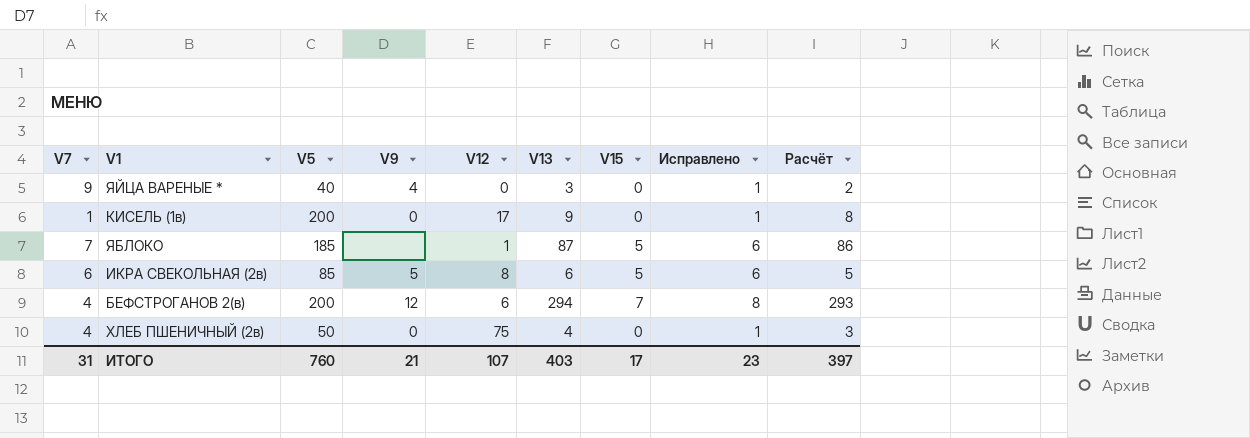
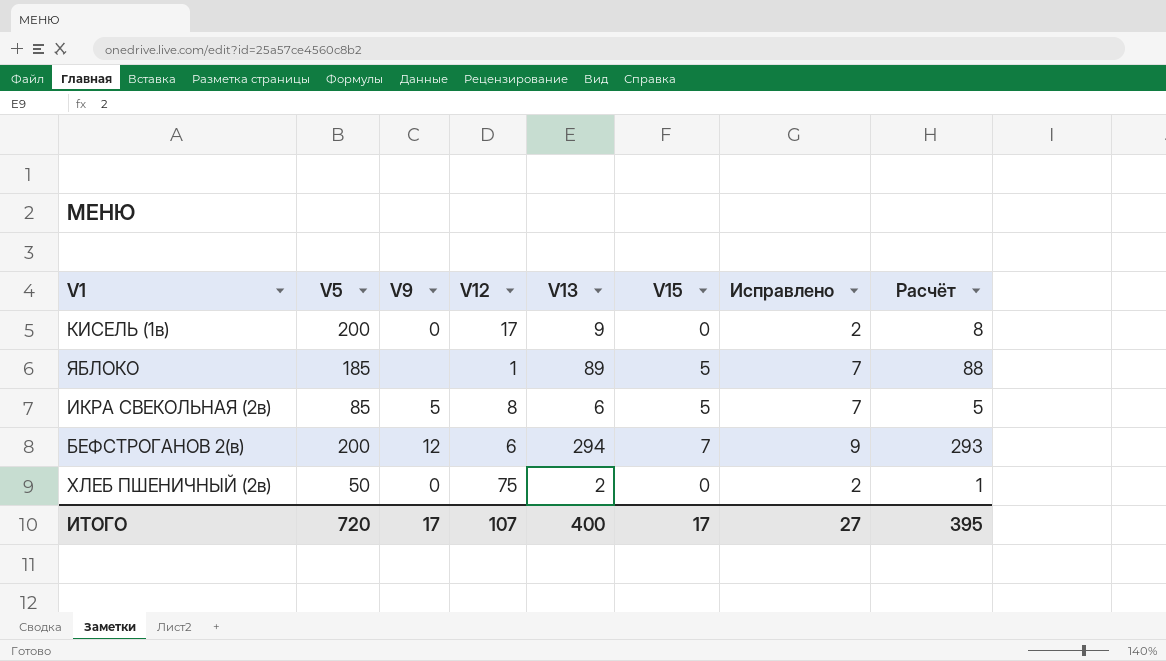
column V7 | position: 1 -> none
column Исправлено | formula: [V15] + 1 -> [V15] + 2
row ЯЙЦА ВАРЕНЫЕ *: 9 | 40 | 4 | 0 | 3 | 0 | 1 | 2 -> none
ЯБЛОКО | V13: 87 -> 89
ЯБЛОКО | Расчёт: 86 -> 88
ХЛЕБ ПШЕНИЧНЫЙ (2в) | V13: 4 -> 2
ХЛЕБ ПШЕНИЧНЫЙ (2в) | Расчёт: 3 -> 1
ИТОГО | V5: 760 -> 720
ИТОГО | V9: 21 -> 17
ИТОГО | V13: 403 -> 400
ИТОГО | Исправлено: 23 -> 27
ИТОГО | Расчёт: 397 -> 395

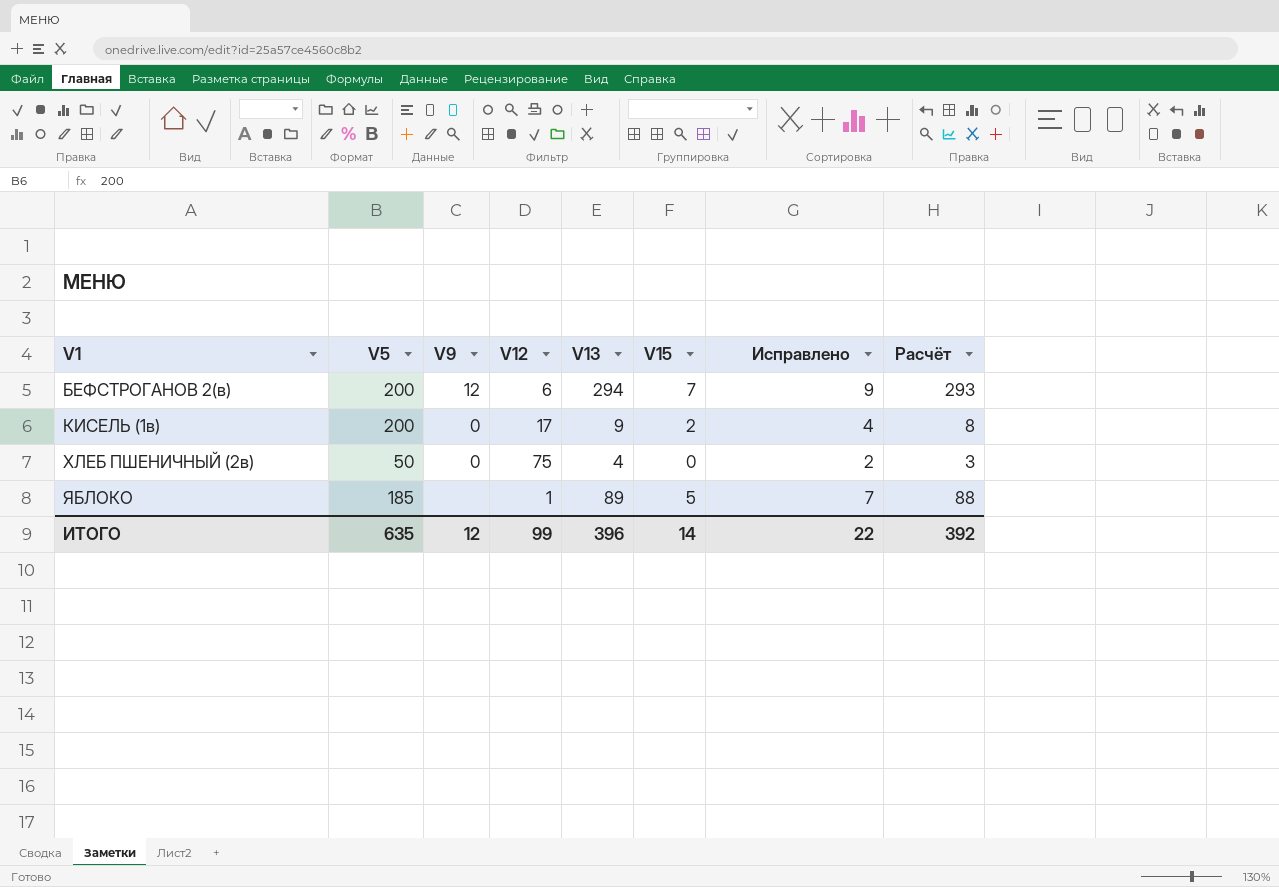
row order: none -> V1 ascending
row ИКРА СВЕКОЛЬНАЯ (2в): 85 | 5 | 8 | 6 | 5 | 7 | 5 -> none
КИСЕЛЬ (1в) | V15: 0 -> 2
КИСЕЛЬ (1в) | Исправлено: 2 -> 4
ХЛЕБ ПШЕНИЧНЫЙ (2в) | V13: 2 -> 4
ХЛЕБ ПШЕНИЧНЫЙ (2в) | Расчёт: 1 -> 3
ИТОГО | V5: 720 -> 635
ИТОГО | V9: 17 -> 12
ИТОГО | V12: 107 -> 99
ИТОГО | V13: 400 -> 396
ИТОГО | V15: 17 -> 14
ИТОГО | Исправлено: 27 -> 22
ИТОГО | Расчёт: 395 -> 392

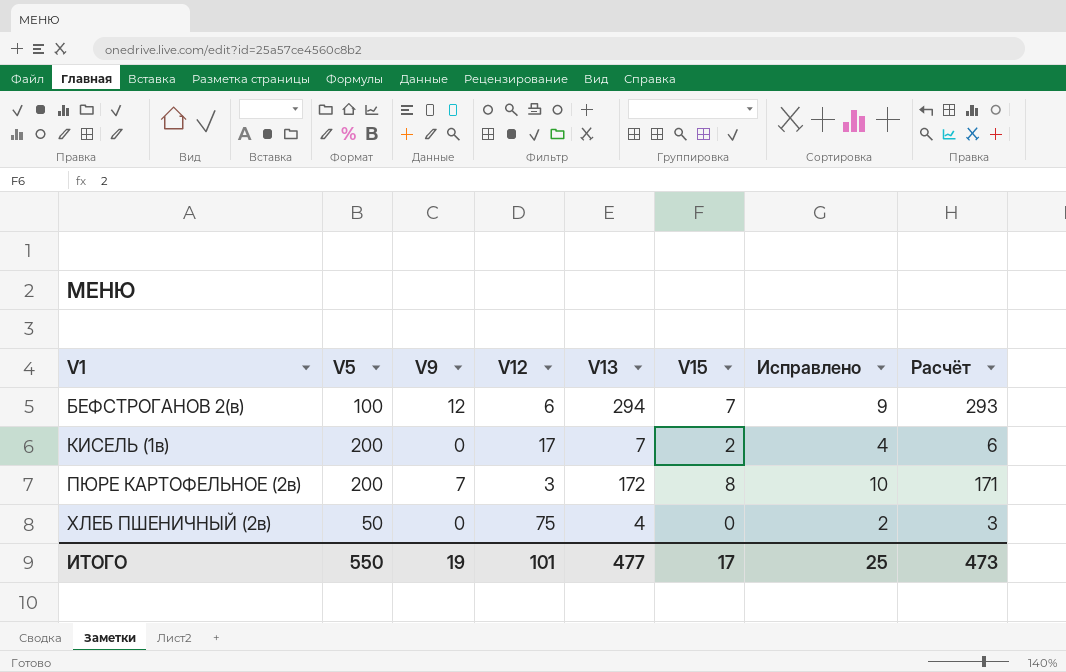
row ЯБЛОКО: 185 | none | 1 | 89 | 5 | 7 | 88 -> none
БЕФСТРОГАНОВ 2(в) | V5: 200 -> 100
КИСЕЛЬ (1в) | V13: 9 -> 7
КИСЕЛЬ (1в) | Расчёт: 8 -> 6
row ПЮРЕ КАРТОФЕЛЬНОЕ (2в): none -> 200 | 7 | 3 | 172 | 8 | 10 | 171
ИТОГО | V5: 635 -> 550
ИТОГО | V9: 12 -> 19
ИТОГО | V12: 99 -> 101
ИТОГО | V13: 396 -> 477
ИТОГО | V15: 14 -> 17
ИТОГО | Исправлено: 22 -> 25
ИТОГО | Расчёт: 392 -> 473

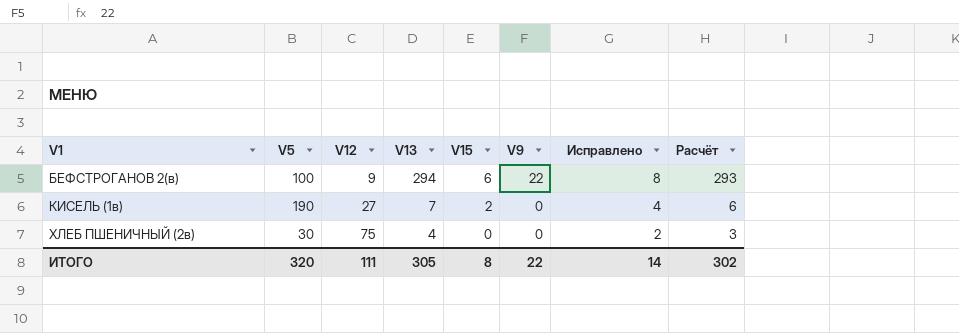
column V9 | position: 3 -> 6
row ПЮРЕ КАРТОФЕЛЬНОЕ (2в): 200 | 7 | 3 | 172 | 8 | 10 | 171 -> none
БЕФСТРОГАНОВ 2(в) | V12: 6 -> 9
БЕФСТРОГАНОВ 2(в) | V15: 7 -> 6
БЕФСТРОГАНОВ 2(в) | V9: 12 -> 22
БЕФСТРОГАНОВ 2(в) | Исправлено: 9 -> 8
КИСЕЛЬ (1в) | V5: 200 -> 190
КИСЕЛЬ (1в) | V12: 17 -> 27
ХЛЕБ ПШЕНИЧНЫЙ (2в) | V5: 50 -> 30
ИТОГО | V5: 550 -> 320
ИТОГО | V12: 101 -> 111
ИТОГО | V13: 477 -> 305
ИТОГО | V15: 17 -> 8
ИТОГО | V9: 19 -> 22
ИТОГО | Исправлено: 25 -> 14
ИТОГО | Расчёт: 473 -> 302

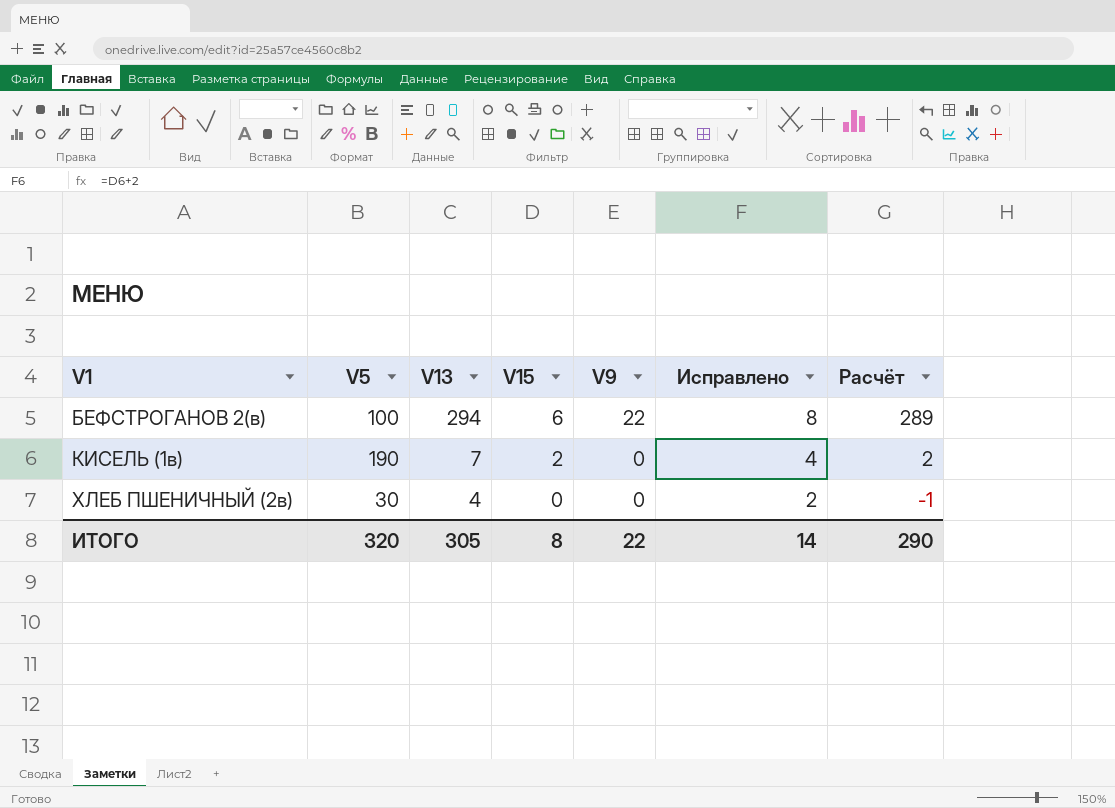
column V12 | position: 3 -> none
column Расчёт | formula: [V13] - 1 -> [V13] - 5
ИТОГО | Расчёт: 302 -> 290

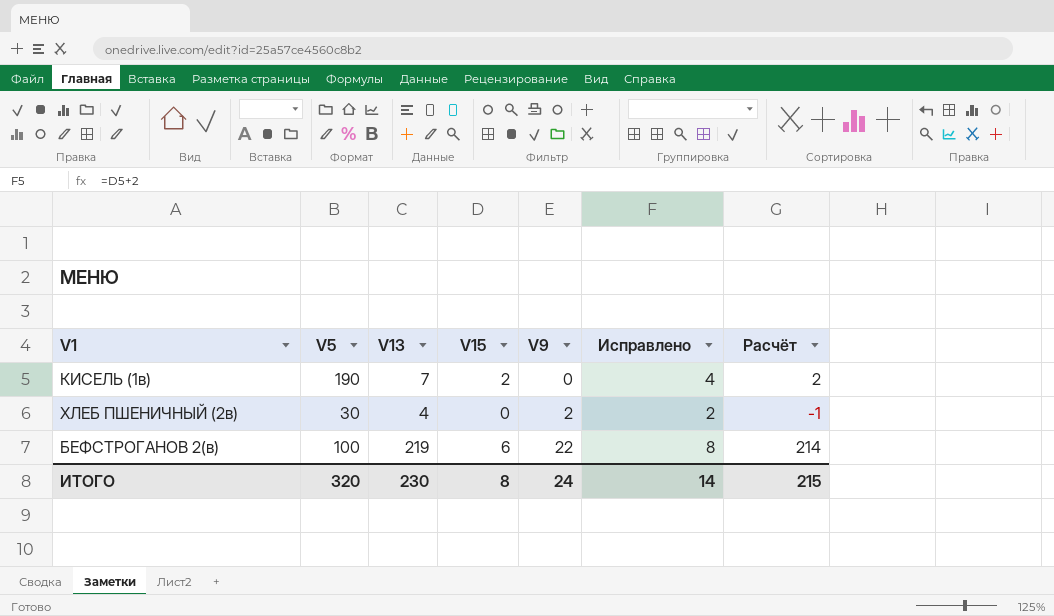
row order: V1 ascending -> V9 ascending
ХЛЕБ ПШЕНИЧНЫЙ (2в) | V9: 0 -> 2
БЕФСТРОГАНОВ 2(в) | V13: 294 -> 219
БЕФСТРОГАНОВ 2(в) | Расчёт: 289 -> 214
ИТОГО | V13: 305 -> 230
ИТОГО | V9: 22 -> 24
ИТОГО | Расчёт: 290 -> 215

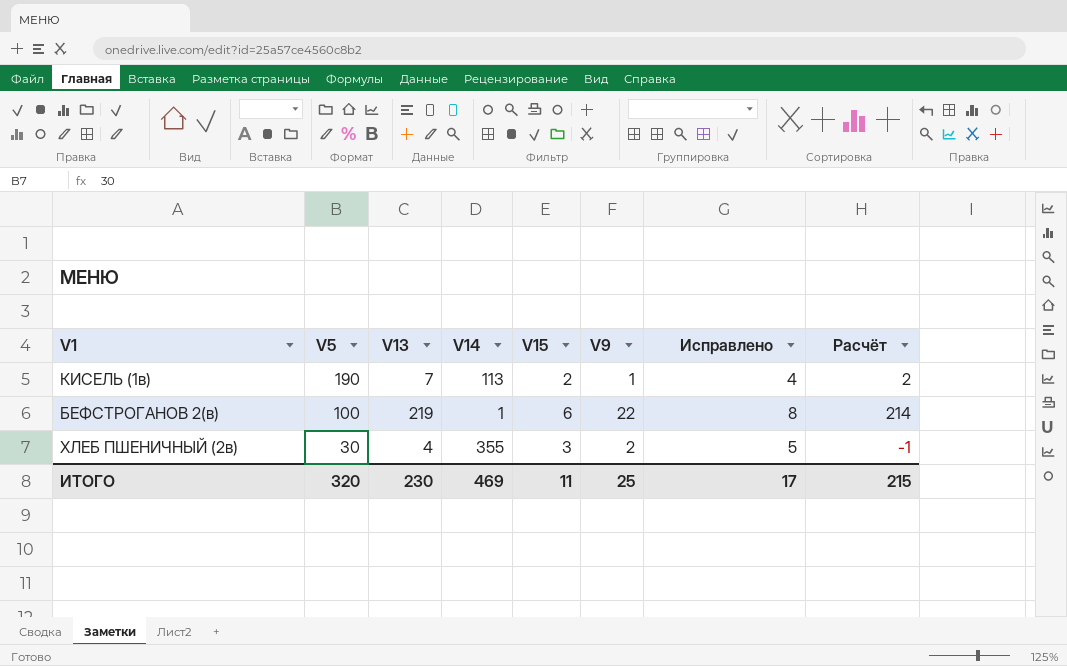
row order: V9 ascending -> V5 descending
column V14 | position: none -> 4
КИСЕЛЬ (1в) | V9: 0 -> 1
ХЛЕБ ПШЕНИЧНЫЙ (2в) | V15: 0 -> 3
ХЛЕБ ПШЕНИЧНЫЙ (2в) | Исправлено: 2 -> 5
ИТОГО | V15: 8 -> 11
ИТОГО | V9: 24 -> 25
ИТОГО | Исправлено: 14 -> 17

